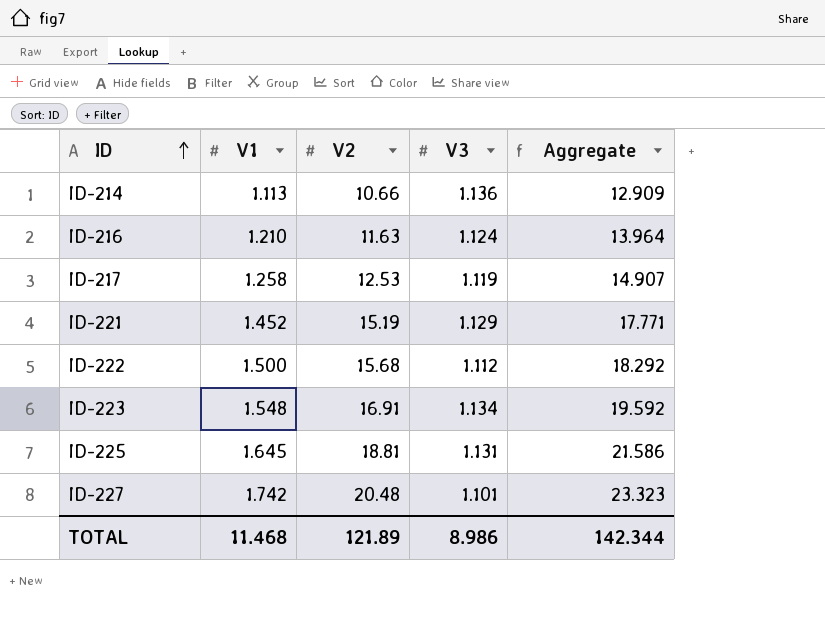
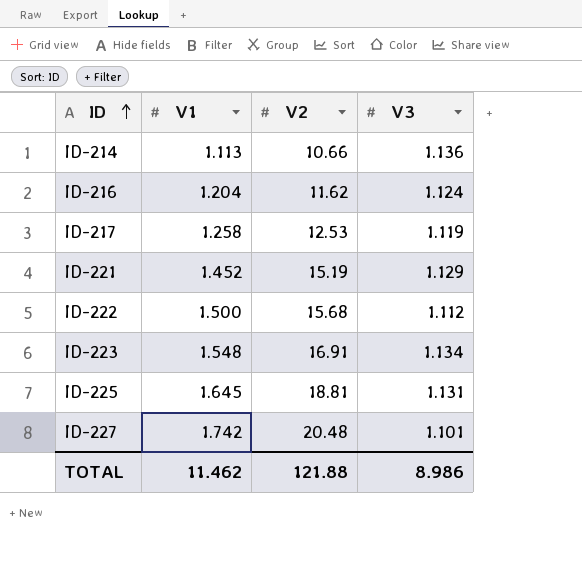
column Aggregate | formula: [V1] + [V2] + [V3] -> none
ID-216 | V1: 1.210 -> 1.204
ID-216 | V2: 11.63 -> 11.62
TOTAL | V1: 11.468 -> 11.462
TOTAL | V2: 121.89 -> 121.88

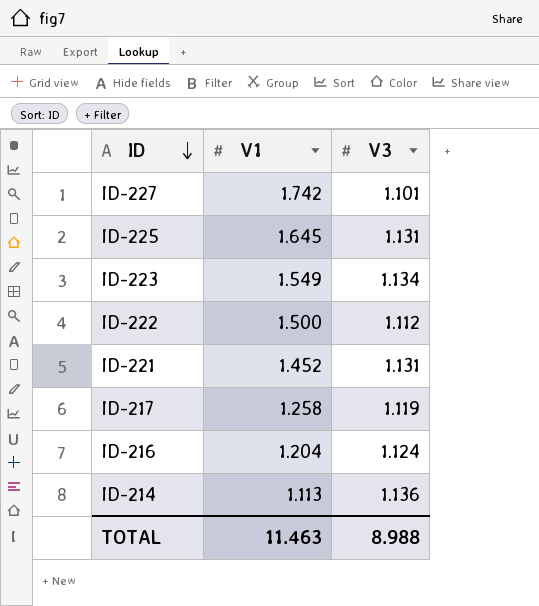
row order: ID ascending -> ID descending
column V2 | position: 3 -> none
ID-223 | V1: 1.548 -> 1.549
ID-221 | V3: 1.129 -> 1.131
TOTAL | V1: 11.462 -> 11.463
TOTAL | V3: 8.986 -> 8.988

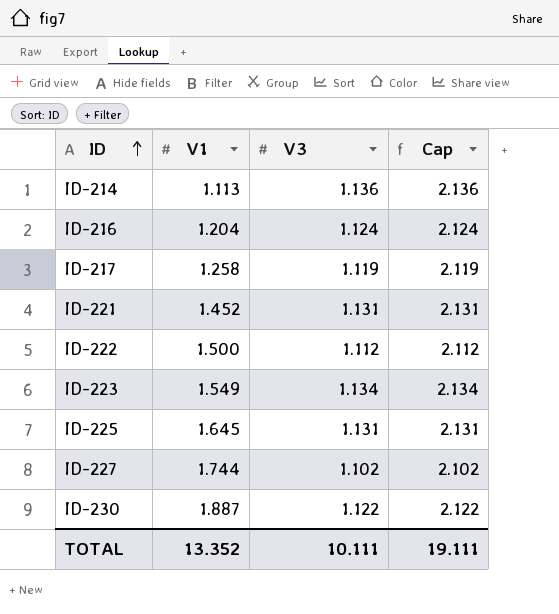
row order: ID descending -> ID ascending
column Cap | formula: none -> [V3] + 1
ID-227 | V1: 1.742 -> 1.744
ID-227 | V3: 1.101 -> 1.102
row ID-230: none -> 1.887 | 1.122 | 2.122
TOTAL | V1: 11.463 -> 13.352
TOTAL | V3: 8.988 -> 10.111

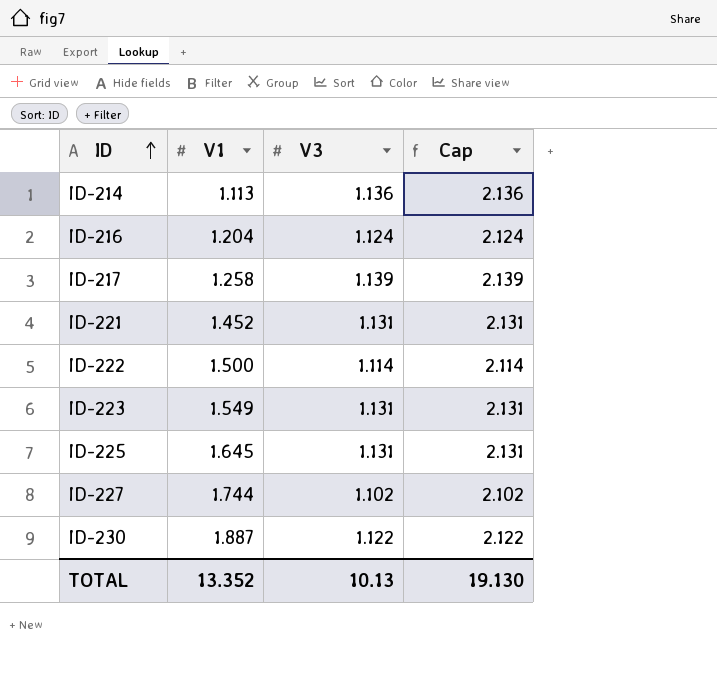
ID-217 | V3: 1.119 -> 1.139
ID-217 | Cap: 2.119 -> 2.139
ID-222 | V3: 1.112 -> 1.114
ID-222 | Cap: 2.112 -> 2.114
ID-223 | V3: 1.134 -> 1.131
ID-223 | Cap: 2.134 -> 2.131
TOTAL | V3: 10.111 -> 10.13
TOTAL | Cap: 19.111 -> 19.130

